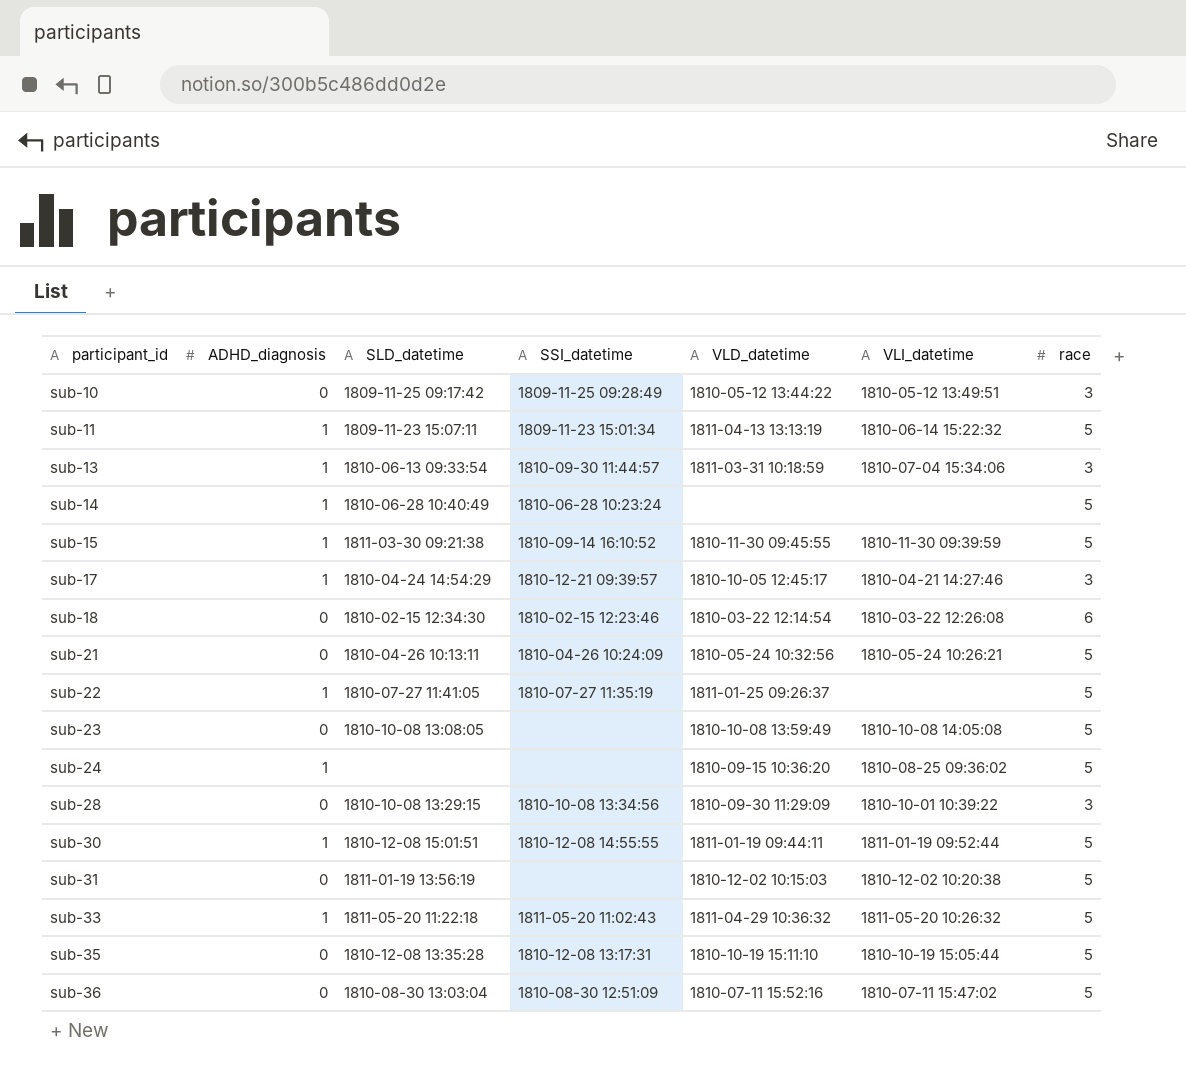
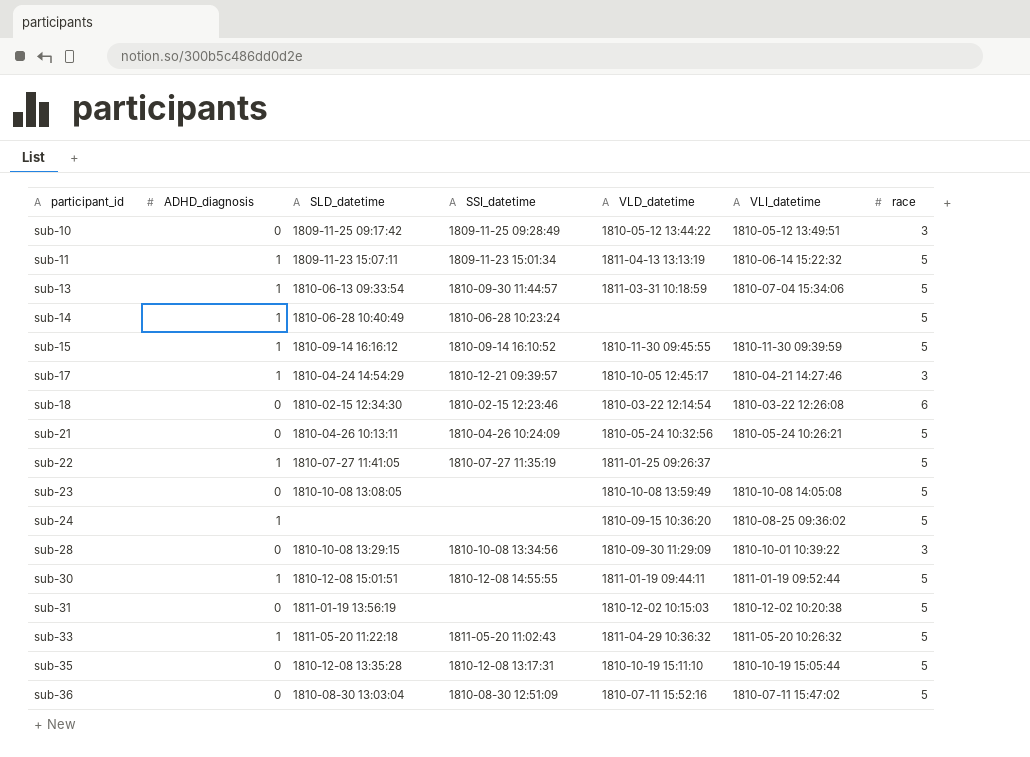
sub-13 | race: 3 -> 5
sub-15 | SLD_datetime: 1811-03-30 09:21:38 -> 1810-09-14 16:16:12

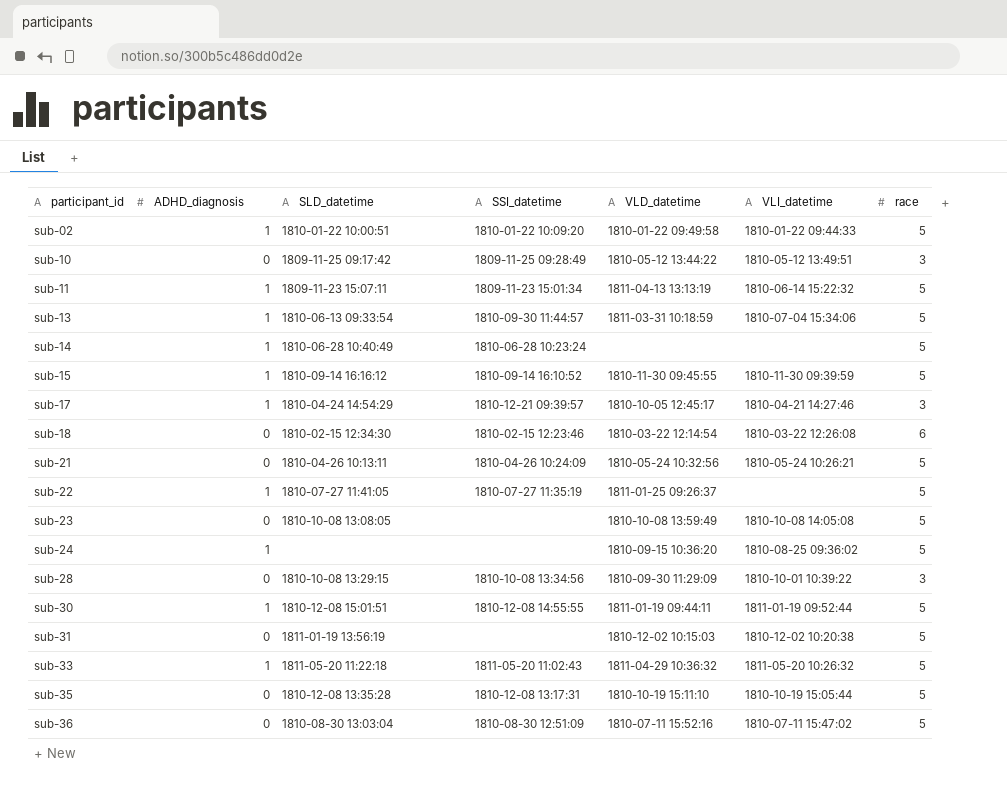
row sub-02: none -> 1 | 1810-01-22 10:00:51 | 1810-01-22 10:09:20 | 1810-01-22 09:49:58 | 1810-01-22 09:44:33 | 5

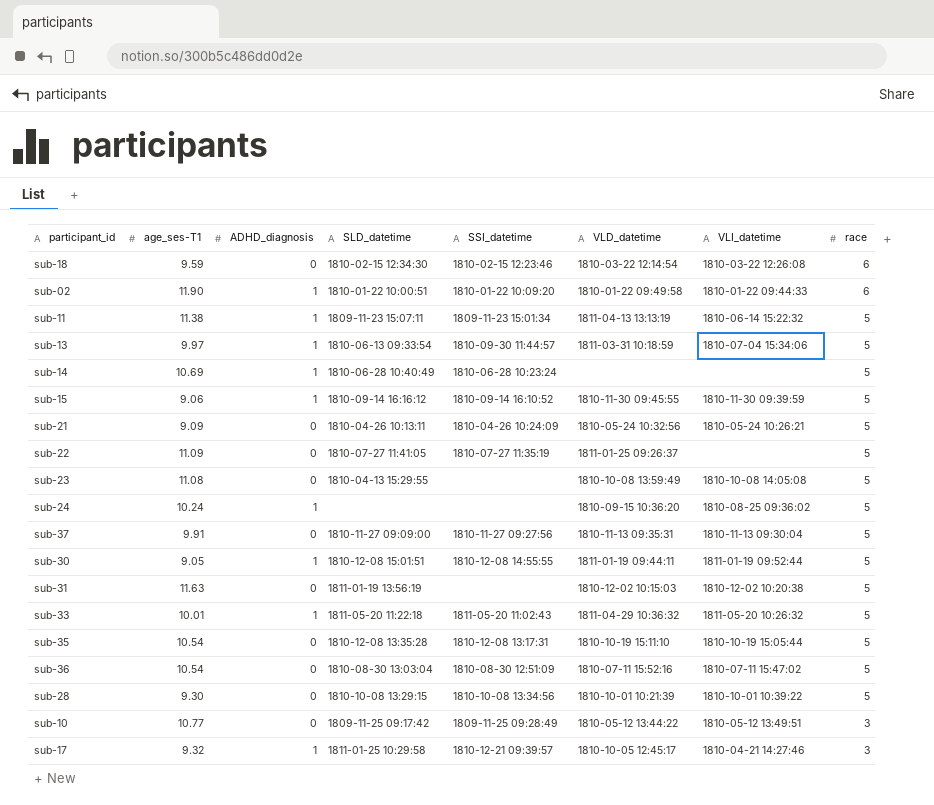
row order: participant_id ascending -> race descending
column age_ses-T1 | position: none -> 2
sub-02 | race: 5 -> 6
sub-22 | ADHD_diagnosis: 1 -> 0
sub-23 | SLD_datetime: 1810-10-08 13:08:05 -> 1810-04-13 15:29:55
row sub-37: none -> 9.91 | 0 | 1810-11-27 09:09:00 | 1810-11-27 09:27:56 | 1810-11-13 09:35:31 | 1810-11-13 09:30:04 | 5
sub-28 | VLD_datetime: 1810-09-30 11:29:09 -> 1810-10-01 10:21:39
sub-28 | race: 3 -> 5
sub-17 | SLD_datetime: 1810-04-24 14:54:29 -> 1811-01-25 10:29:58

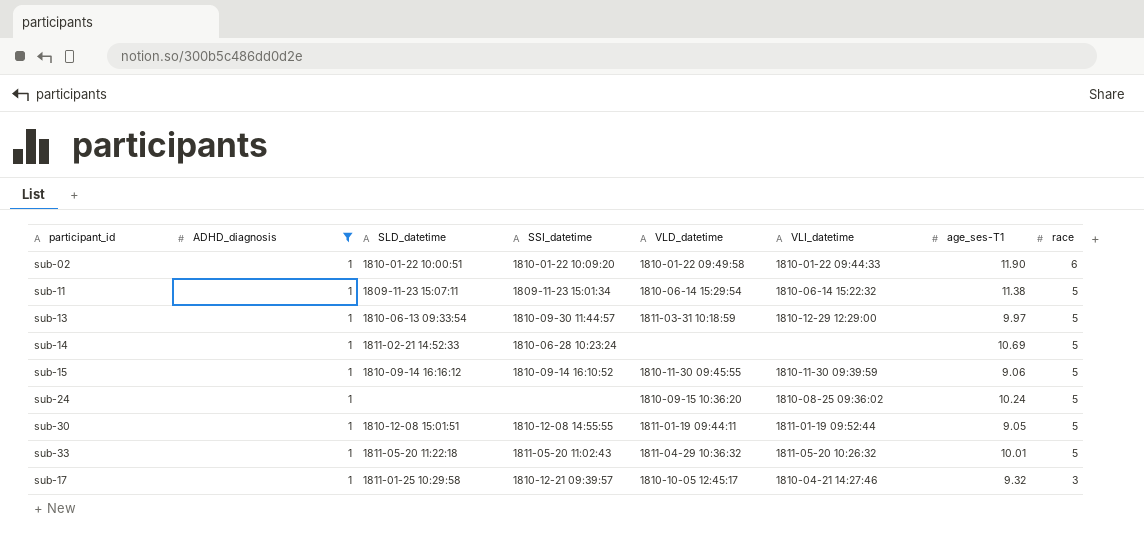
filter: none -> ADHD_diagnosis = 1
column age_ses-T1 | position: 2 -> 7
sub-11 | VLD_datetime: 1811-04-13 13:13:19 -> 1810-06-14 15:29:54
sub-13 | VLI_datetime: 1810-07-04 15:34:06 -> 1810-12-29 12:29:00
sub-14 | SLD_datetime: 1810-06-28 10:40:49 -> 1811-02-21 14:52:33

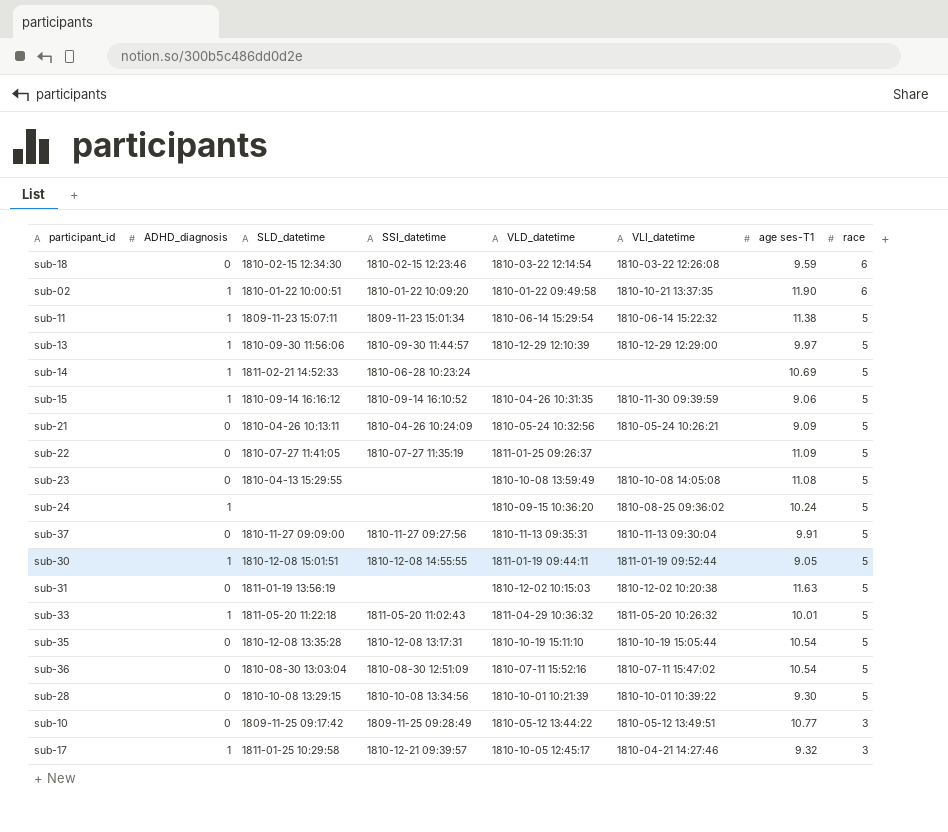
filter: ADHD_diagnosis = 1 -> none
column name: age_ses-T1 -> age ses-T1
sub-02 | VLI_datetime: 1810-01-22 09:44:33 -> 1810-10-21 13:37:35
sub-13 | SLD_datetime: 1810-06-13 09:33:54 -> 1810-09-30 11:56:06
sub-13 | VLD_datetime: 1811-03-31 10:18:59 -> 1810-12-29 12:10:39
sub-15 | VLD_datetime: 1810-11-30 09:45:55 -> 1810-04-26 10:31:35

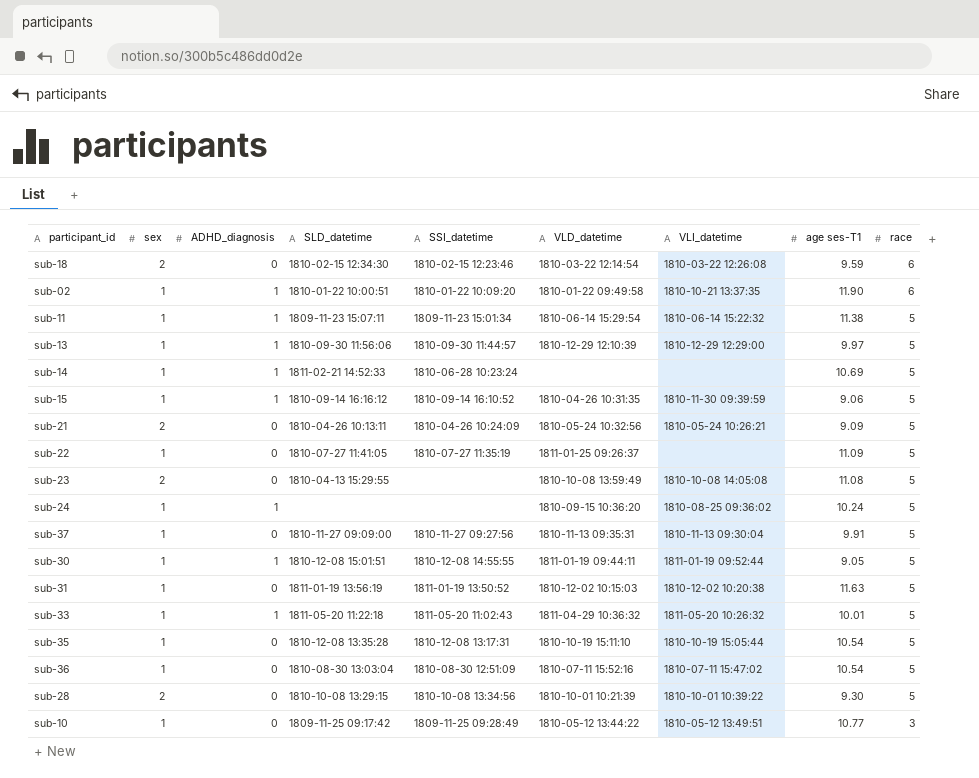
column sex | position: none -> 2
row sub-17: 1 | 1811-01-25 10:29:58 | 1810-12-21 09:39:57 | 1810-10-05 12:45:17 | 1810-04-21 14:27:46 | 9.32 | 3 -> none
sub-31 | SSI_datetime: none -> 1811-01-19 13:50:52

